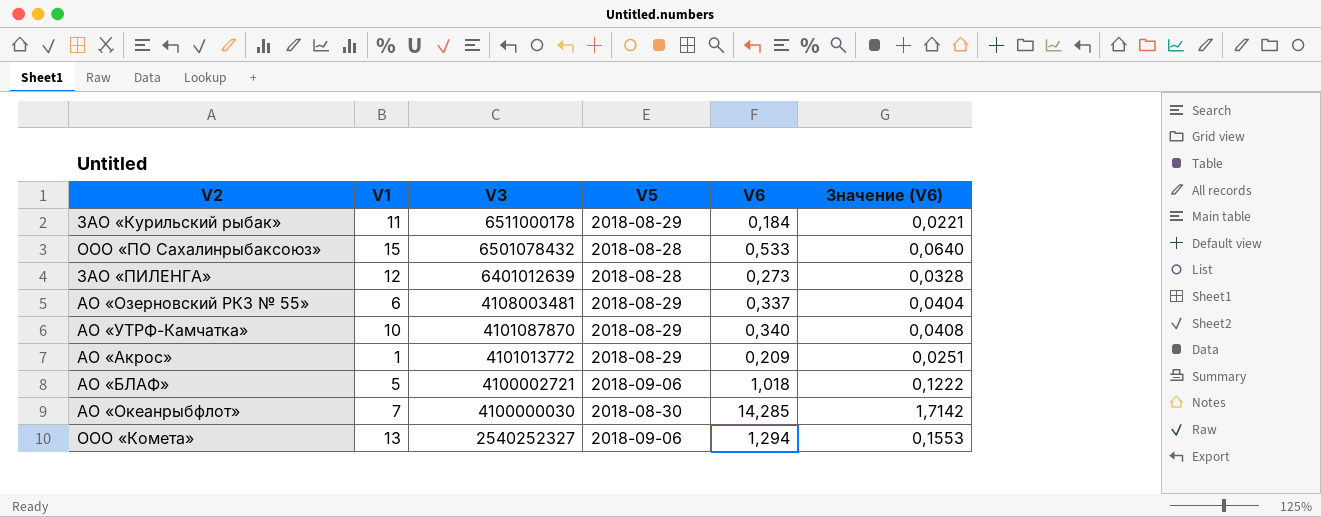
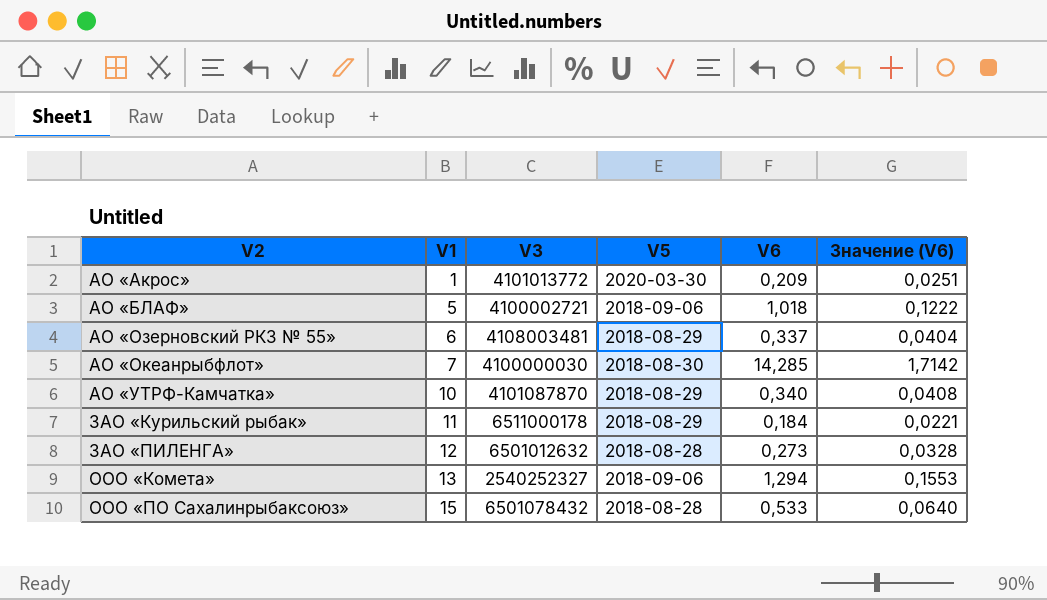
row order: V3 descending -> V2 ascending
АО «Акрос» | V5: 2018-08-29 -> 2020-03-30
ЗАО «ПИЛЕНГА» | V3: 6401012639 -> 6501012632

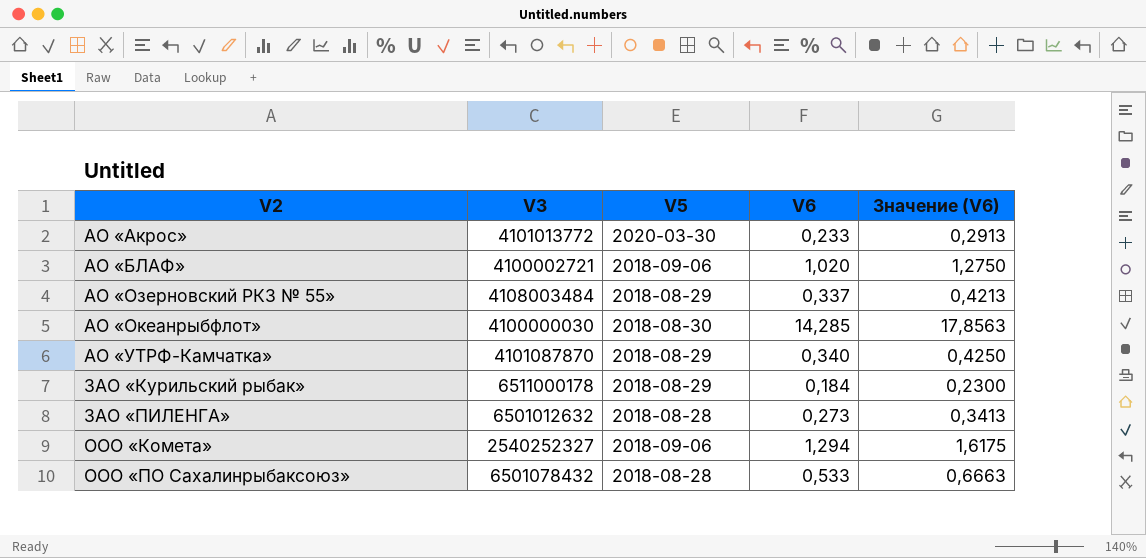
column V1 | position: 2 -> none
column Значение (V6) | formula: [V6] * 0,12 -> [V6] * 1,25
АО «Акрос» | V6: 0,209 -> 0,233
АО «БЛАФ» | V6: 1,018 -> 1,020
АО «Озерновский РКЗ № 55» | V3: 4108003481 -> 4108003484

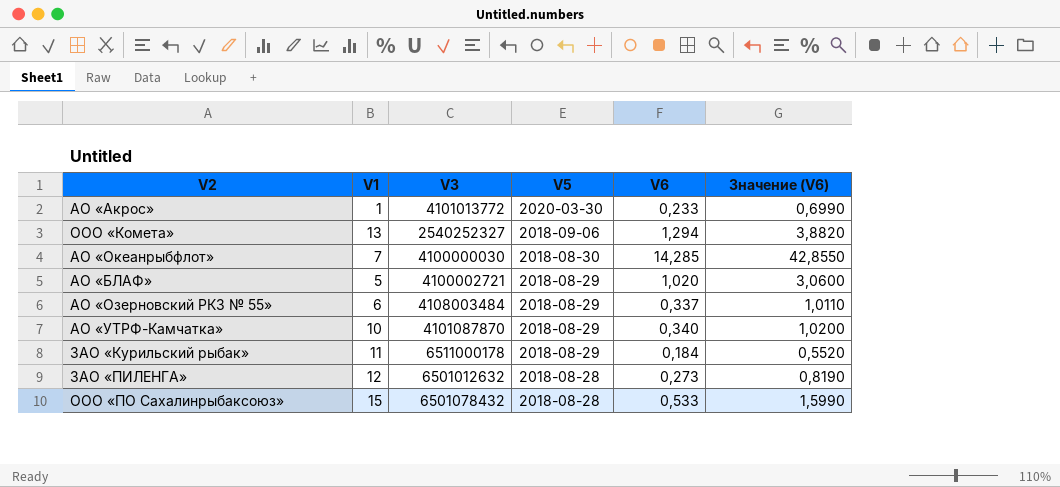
row order: V2 ascending -> V5 descending
column V1 | position: none -> 2
column Значение (V6) | formula: [V6] * 1,25 -> [V6] * 3
АО «БЛАФ» | V5: 2018-09-06 -> 2018-08-29

